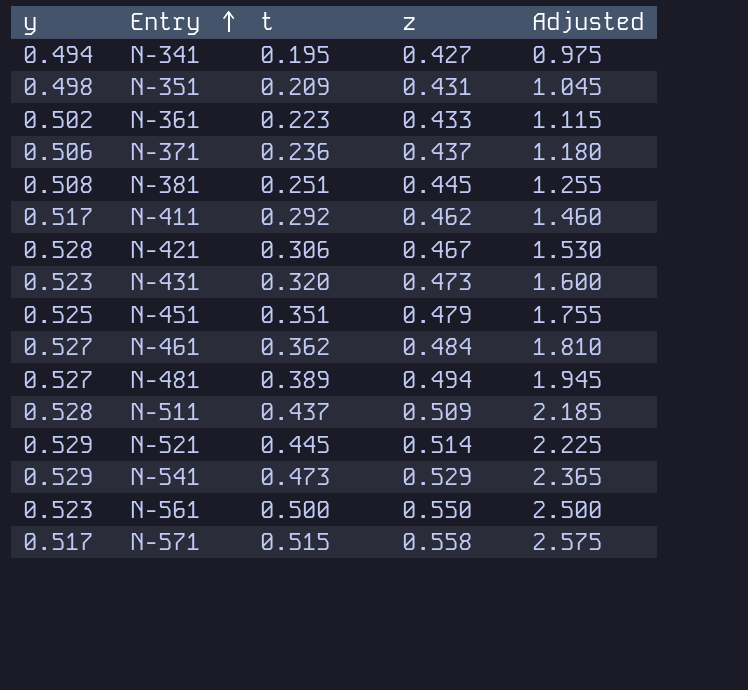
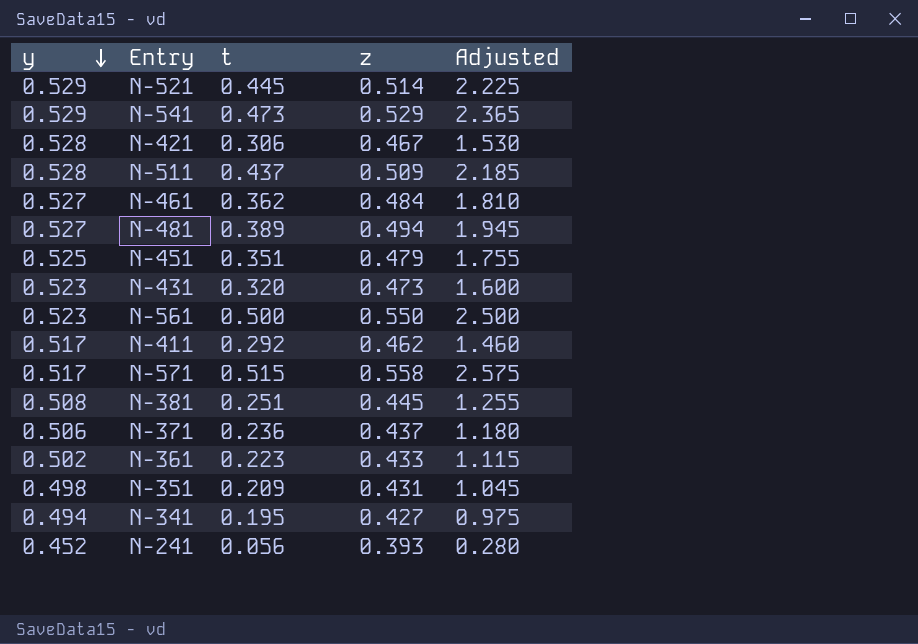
row order: Entry ascending -> y descending
row N-241: none -> 0.452 | 0.056 | 0.393 | 0.280

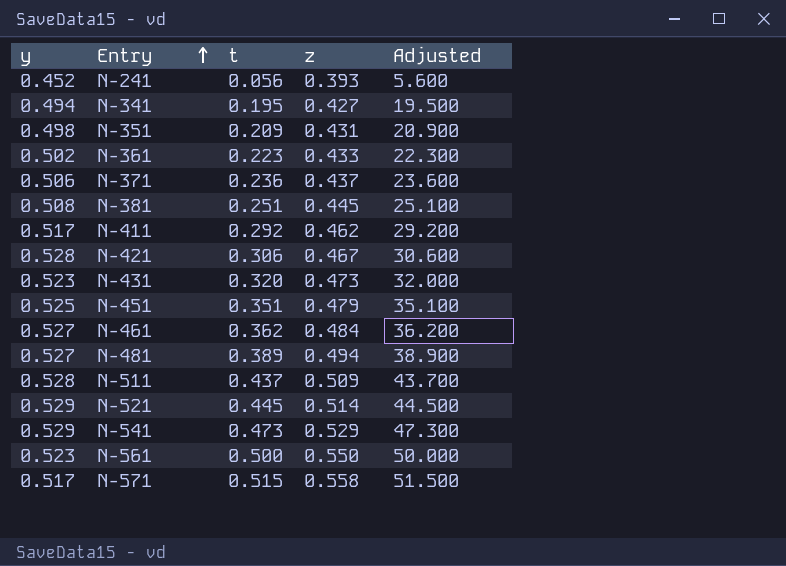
row order: y descending -> Entry ascending
column Adjusted | formula: [t] * 5 -> [t] * 100

